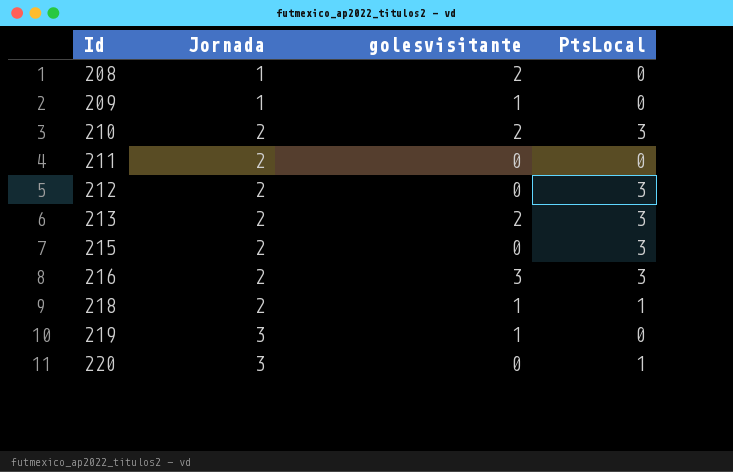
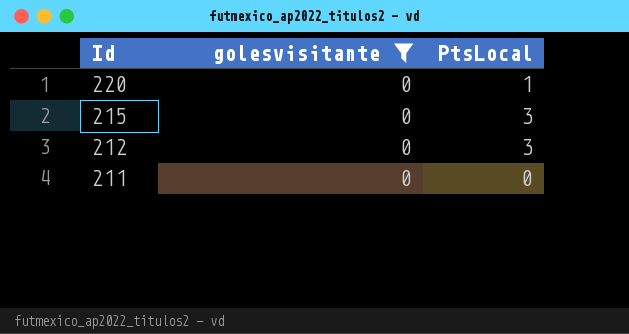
filter: none -> golesvisitante = 0
row order: Id ascending -> Id descending
column Jornada | position: 2 -> none

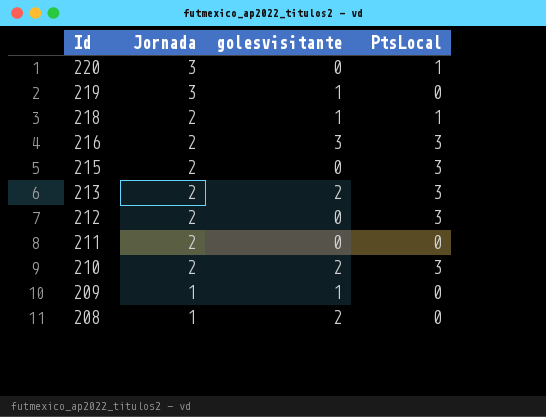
filter: golesvisitante = 0 -> none
column Jornada | position: none -> 2

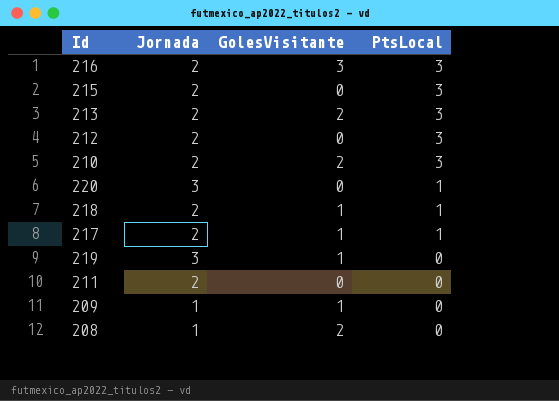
row order: Id descending -> PtsLocal descending
column name: golesvisitante -> GolesVisitante
row 217: none -> 2 | 1 | 1

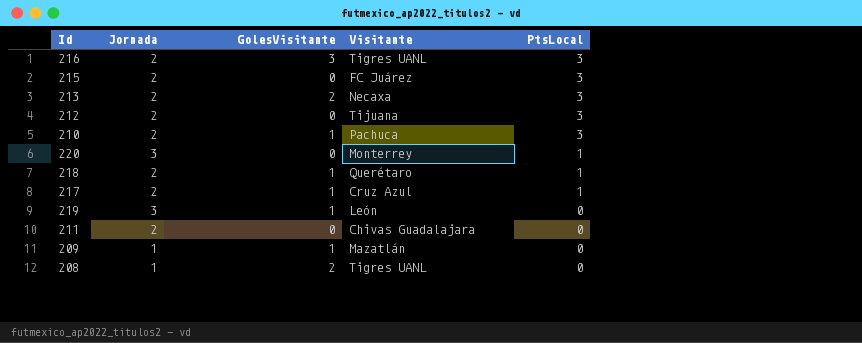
column Visitante | position: none -> 4
210 | GolesVisitante: 2 -> 1

